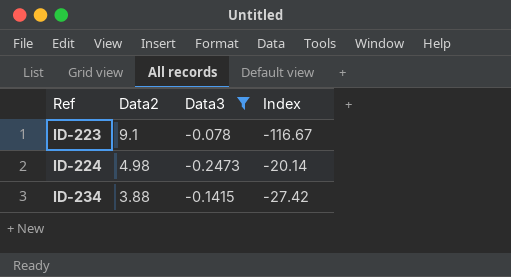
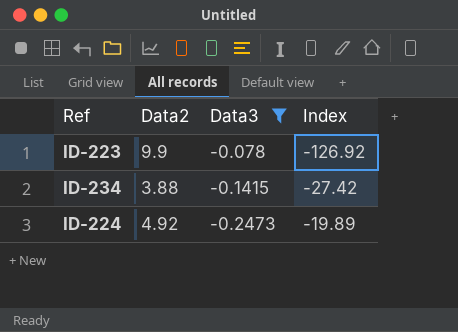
row order: Ref ascending -> Data3 descending
ID-223 | Data2: 9.1 -> 9.9
ID-223 | Index: -116.67 -> -126.92
ID-224 | Data2: 4.98 -> 4.92
ID-224 | Index: -20.14 -> -19.89

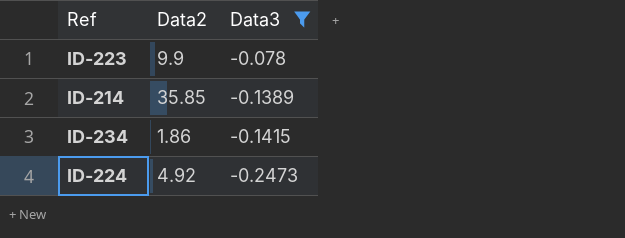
column Index | formula: [Data2] / [Data3] -> none
row ID-214: none -> 35.85 | -0.1389
ID-234 | Data2: 3.88 -> 1.86

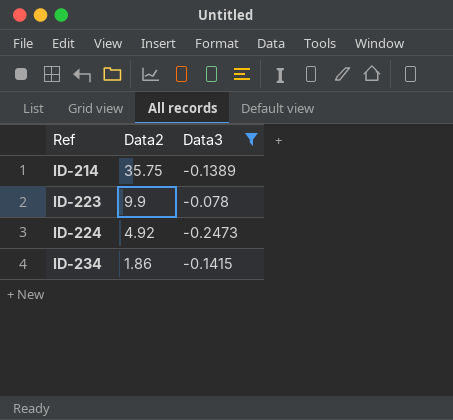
row order: Data3 descending -> Ref ascending
ID-214 | Data2: 35.85 -> 35.75

